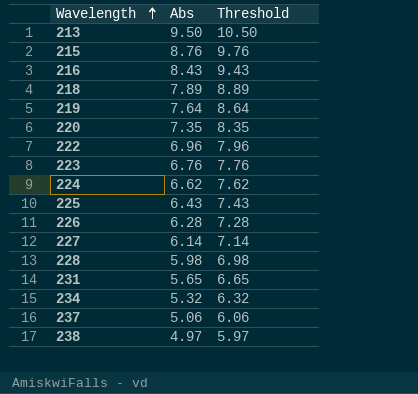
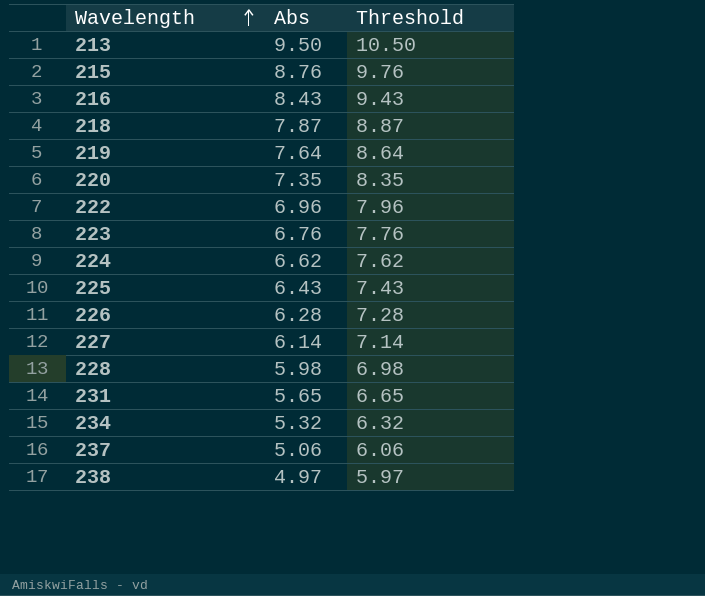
218 | Abs: 7.89 -> 7.87
218 | Threshold: 8.89 -> 8.87

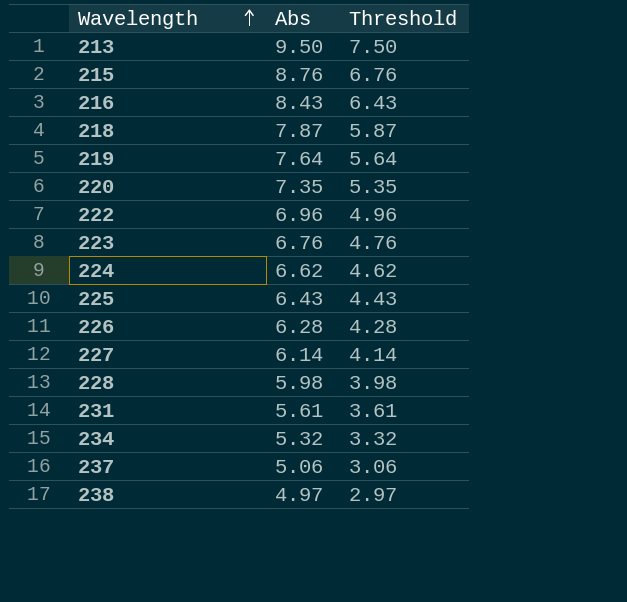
column Threshold | formula: [Abs] + 1 -> [Abs] - 2
231 | Abs: 5.65 -> 5.61

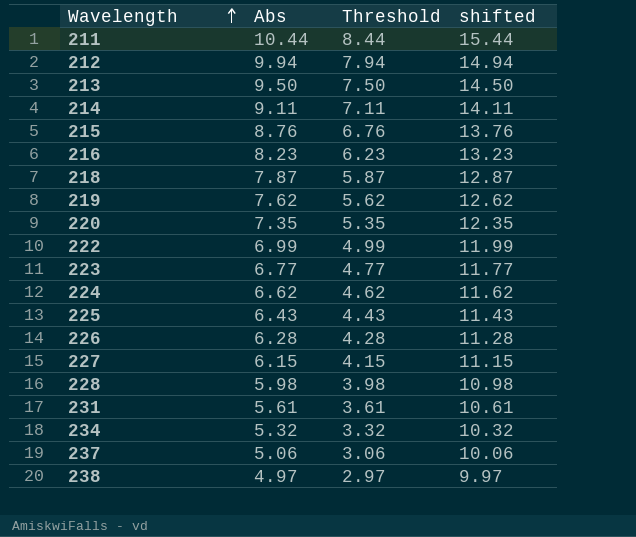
column shifted | formula: none -> [Abs] + 5
row 211: none -> 10.44 | 8.44 | 15.44
row 212: none -> 9.94 | 7.94 | 14.94
row 214: none -> 9.11 | 7.11 | 14.11
216 | Abs: 8.43 -> 8.23
216 | Threshold: 6.43 -> 6.23
219 | Abs: 7.64 -> 7.62
219 | Threshold: 5.64 -> 5.62
222 | Abs: 6.96 -> 6.99
222 | Threshold: 4.96 -> 4.99
223 | Abs: 6.76 -> 6.77
223 | Threshold: 4.76 -> 4.77
227 | Abs: 6.14 -> 6.15
227 | Threshold: 4.14 -> 4.15

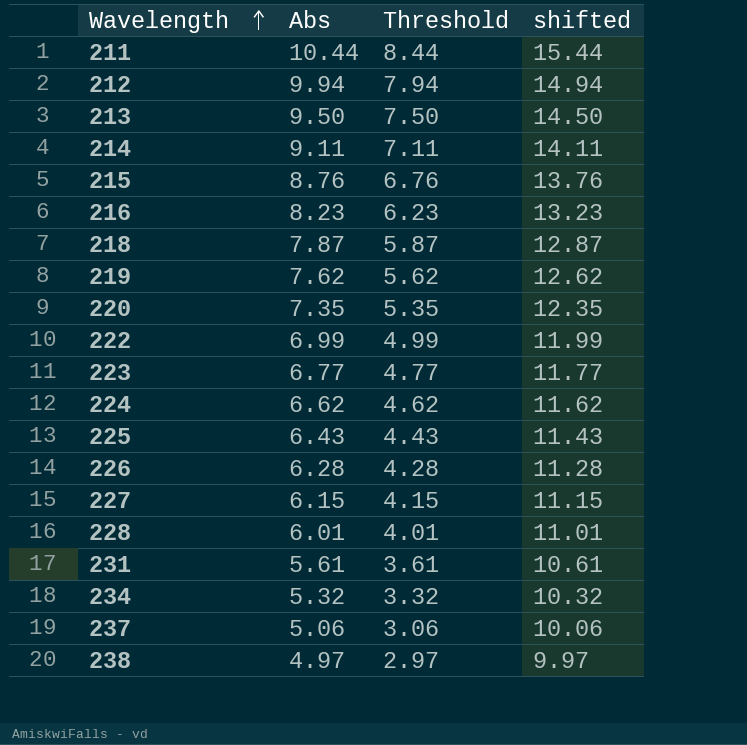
228 | Abs: 5.98 -> 6.01
228 | Threshold: 3.98 -> 4.01
228 | shifted: 10.98 -> 11.01

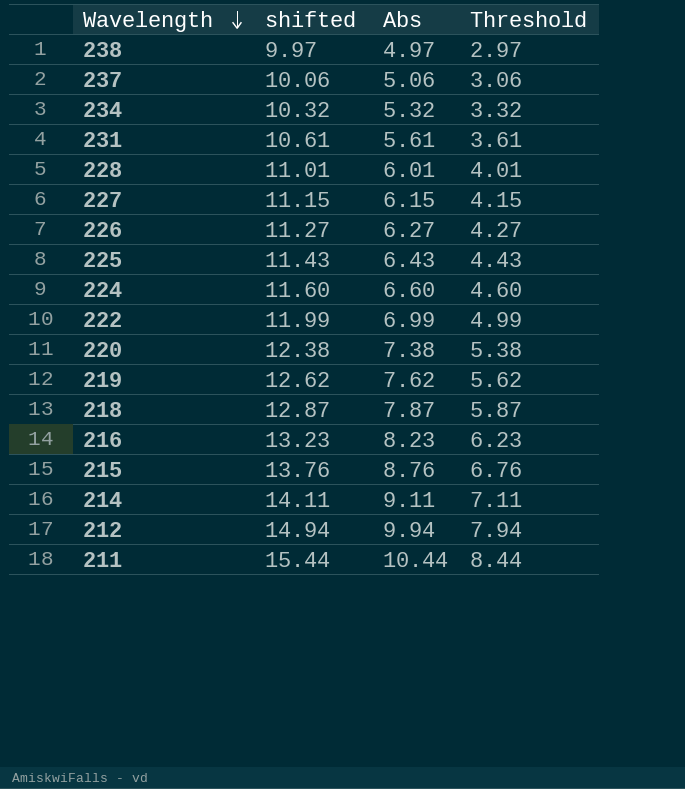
row order: Wavelength ascending -> Wavelength descending
column shifted | position: 4 -> 2
row 213: 9.50 | 7.50 | 14.50 -> none
row 223: 6.77 | 4.77 | 11.77 -> none
226 | shifted: 11.28 -> 11.27
226 | Abs: 6.28 -> 6.27
226 | Threshold: 4.28 -> 4.27
224 | shifted: 11.62 -> 11.60
224 | Abs: 6.62 -> 6.60
224 | Threshold: 4.62 -> 4.60
220 | shifted: 12.35 -> 12.38
220 | Abs: 7.35 -> 7.38
220 | Threshold: 5.35 -> 5.38

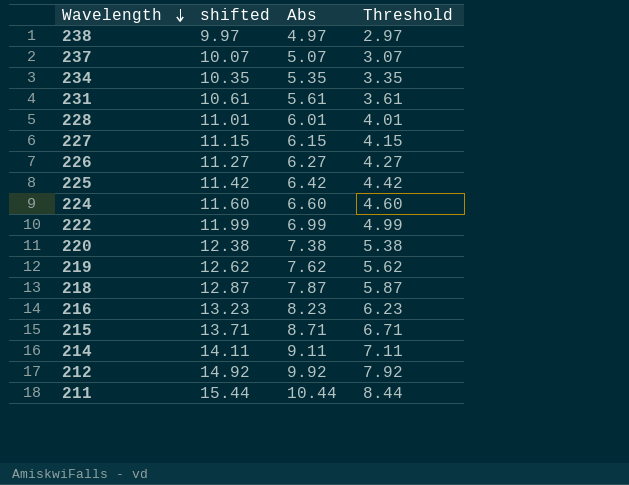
237 | shifted: 10.06 -> 10.07
237 | Abs: 5.06 -> 5.07
237 | Threshold: 3.06 -> 3.07
234 | shifted: 10.32 -> 10.35
234 | Abs: 5.32 -> 5.35
234 | Threshold: 3.32 -> 3.35
225 | shifted: 11.43 -> 11.42
225 | Abs: 6.43 -> 6.42
225 | Threshold: 4.43 -> 4.42
215 | shifted: 13.76 -> 13.71
215 | Abs: 8.76 -> 8.71
215 | Threshold: 6.76 -> 6.71
212 | shifted: 14.94 -> 14.92
212 | Abs: 9.94 -> 9.92
212 | Threshold: 7.94 -> 7.92

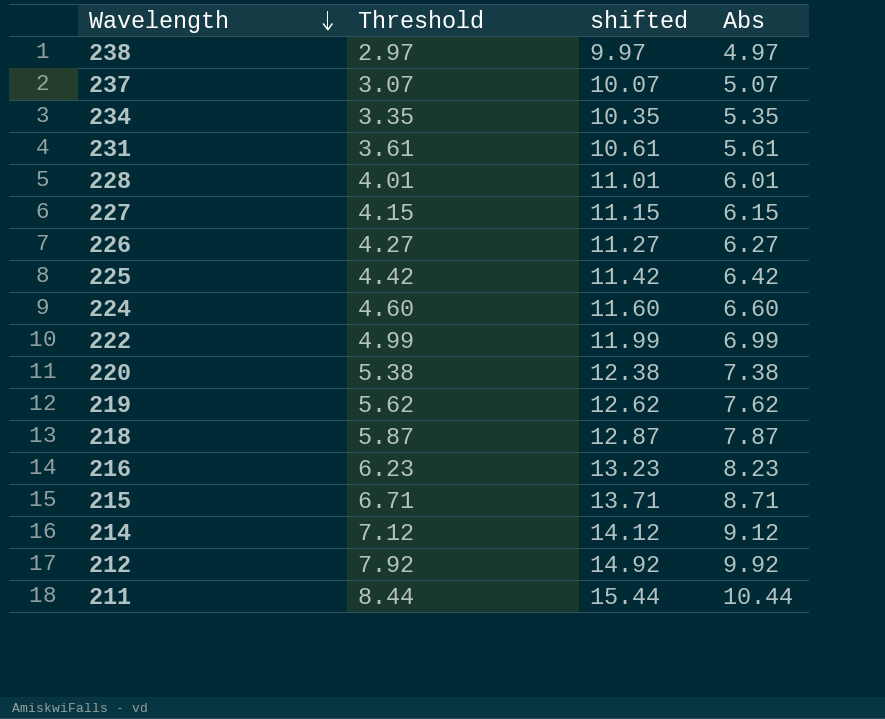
column Threshold | position: 4 -> 2
214 | Threshold: 7.11 -> 7.12
214 | shifted: 14.11 -> 14.12
214 | Abs: 9.11 -> 9.12

